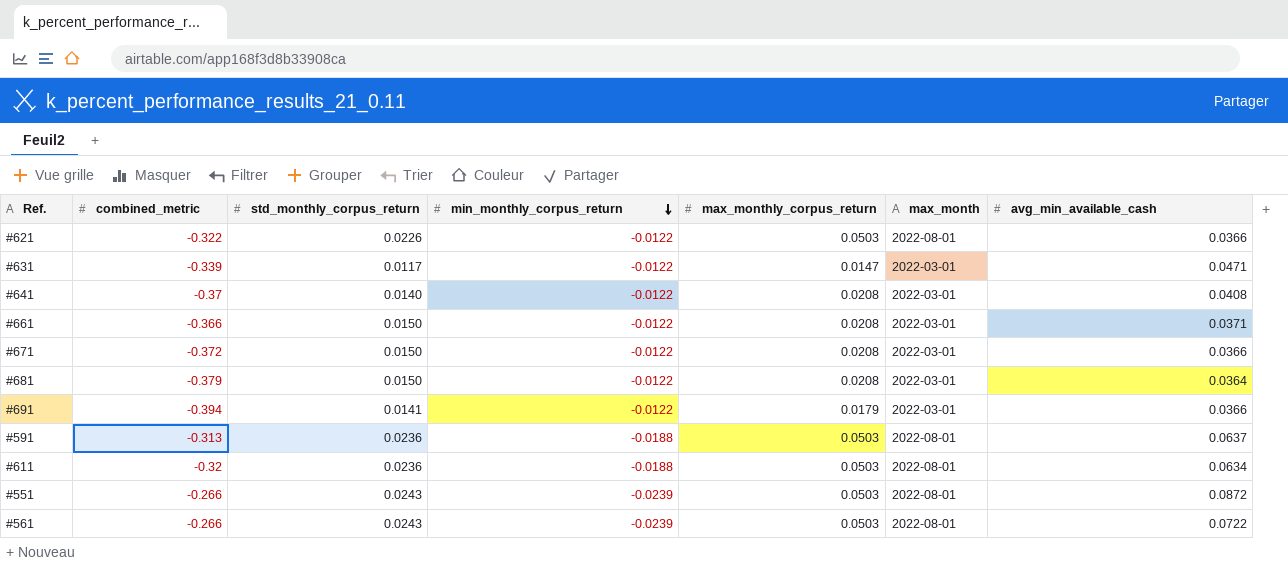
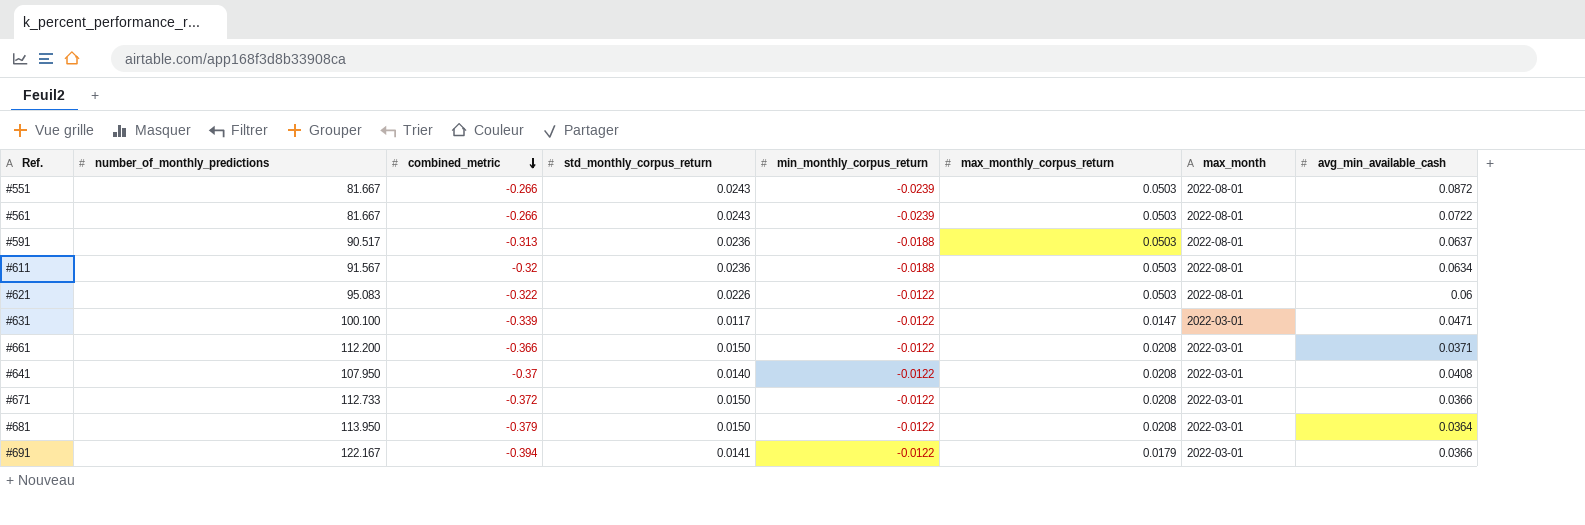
row order: min_monthly_corpus_return descending -> combined_metric descending
column number_of_monthly_predictions | position: none -> 2
#621 | avg_min_available_cash: 0.0366 -> 0.06

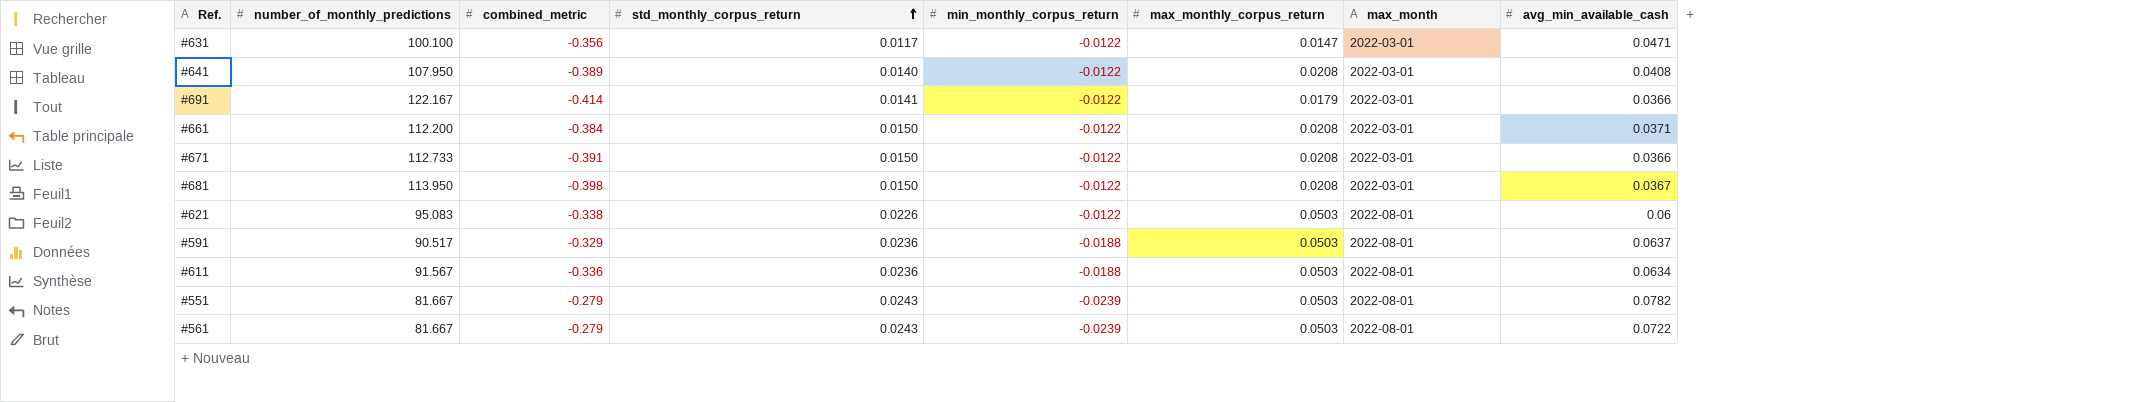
row order: combined_metric descending -> std_monthly_corpus_return ascending
#631 | combined_metric: -0.339 -> -0.356
#641 | combined_metric: -0.37 -> -0.389
#691 | combined_metric: -0.394 -> -0.414
#661 | combined_metric: -0.366 -> -0.384
#671 | combined_metric: -0.372 -> -0.391
#681 | combined_metric: -0.379 -> -0.398
#681 | avg_min_available_cash: 0.0364 -> 0.0367
#621 | combined_metric: -0.322 -> -0.338
#591 | combined_metric: -0.313 -> -0.329
#611 | combined_metric: -0.32 -> -0.336
#551 | combined_metric: -0.266 -> -0.279
#551 | avg_min_available_cash: 0.0872 -> 0.0782
#561 | combined_metric: -0.266 -> -0.279

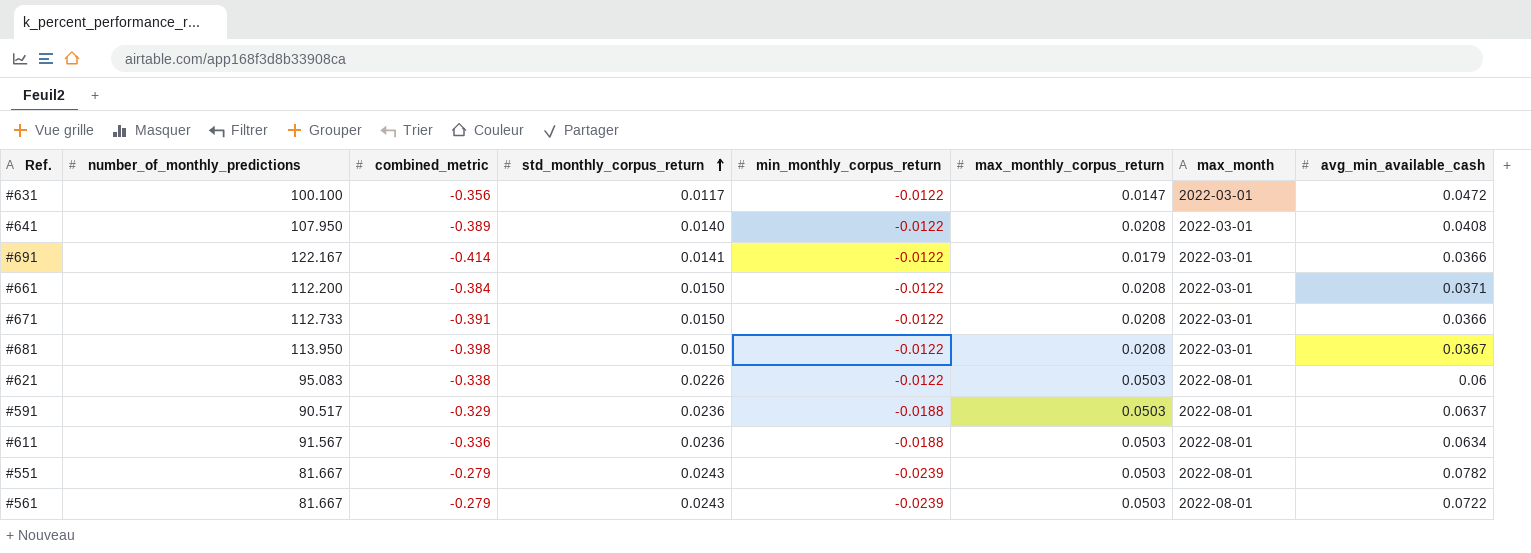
#631 | avg_min_available_cash: 0.0471 -> 0.0472

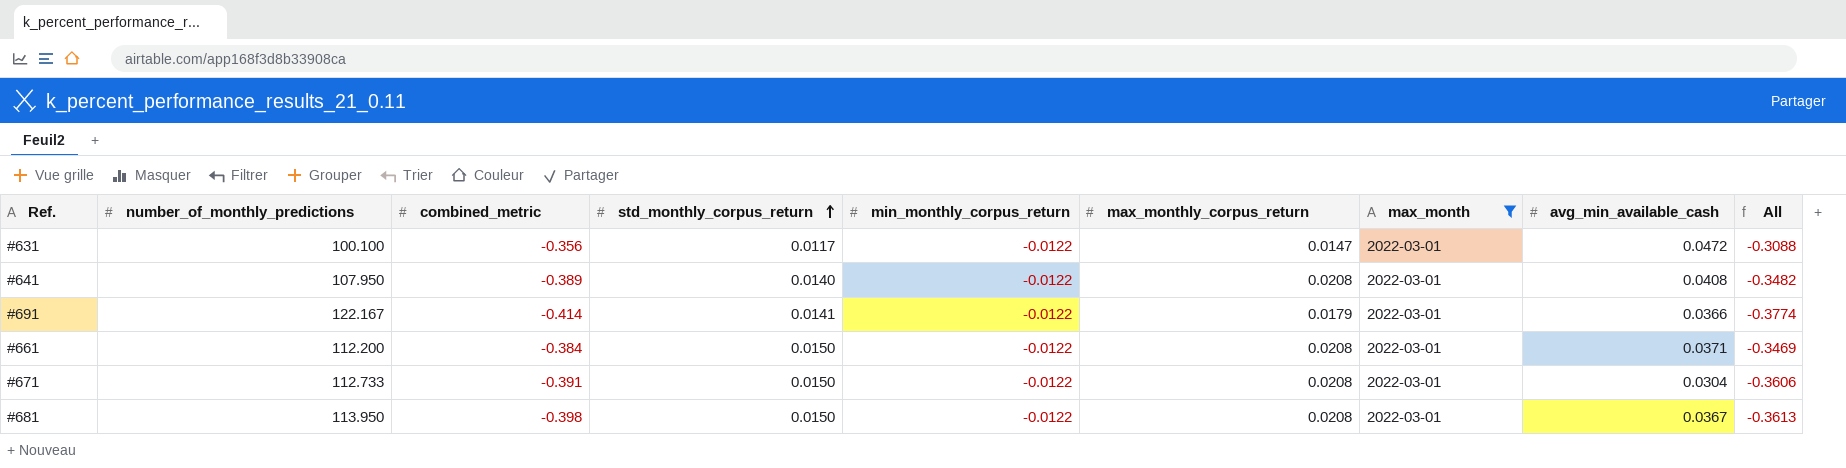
filter: none -> max_month = 2022-03-01
column All | formula: none -> [combined_metric] + [avg_min_available_cash]
#671 | avg_min_available_cash: 0.0366 -> 0.0304

